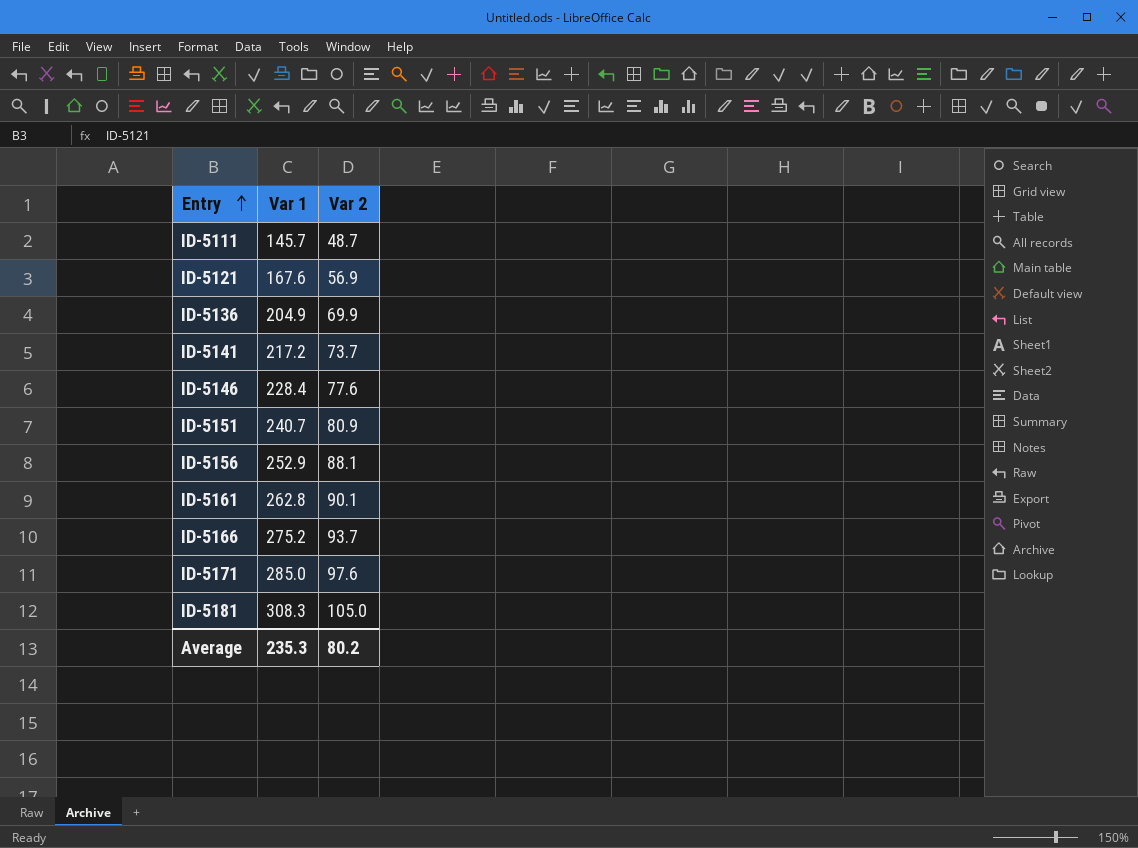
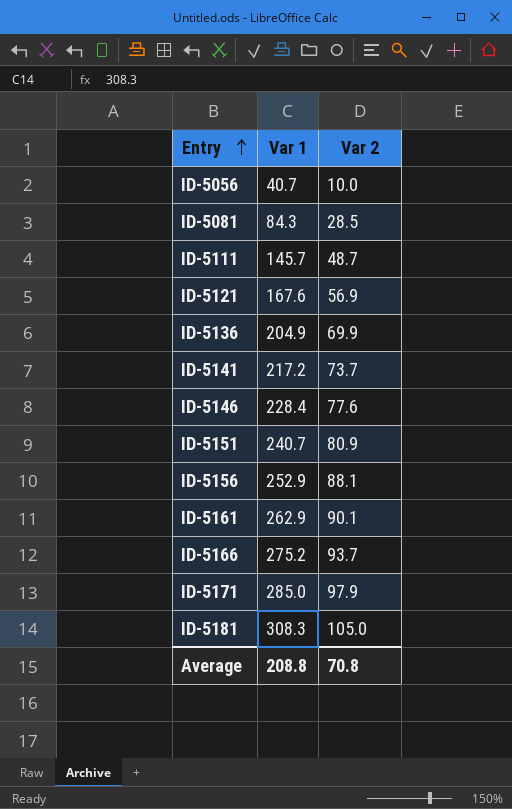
row ID-5056: none -> 40.7 | 10.0
row ID-5081: none -> 84.3 | 28.5
ID-5161 | Var 1: 262.8 -> 262.9
ID-5171 | Var 2: 97.6 -> 97.9
Average | Var 1: 235.3 -> 208.8
Average | Var 2: 80.2 -> 70.8

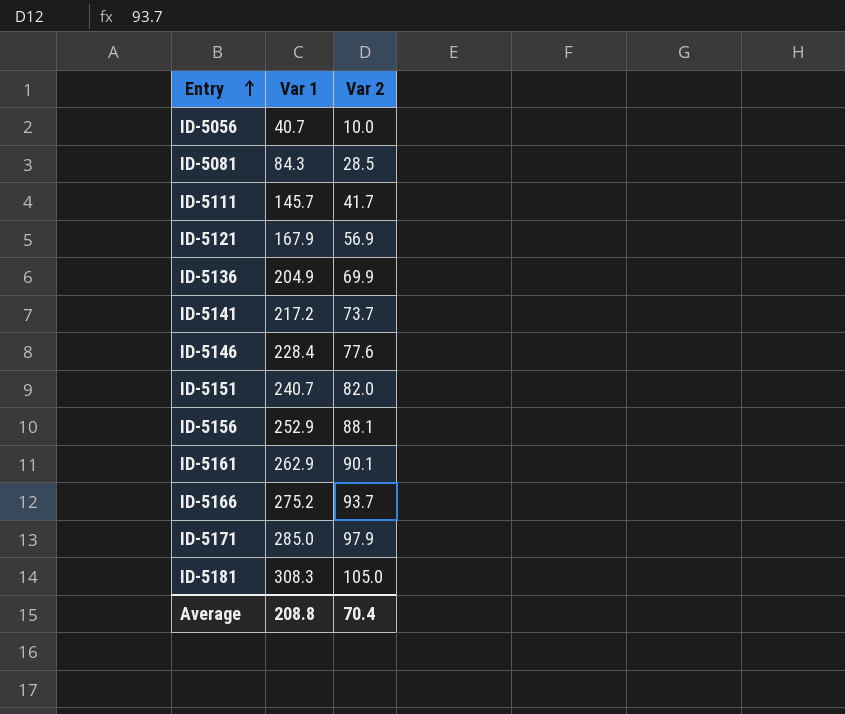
ID-5111 | Var 2: 48.7 -> 41.7
ID-5121 | Var 1: 167.6 -> 167.9
ID-5151 | Var 2: 80.9 -> 82.0
Average | Var 2: 70.8 -> 70.4

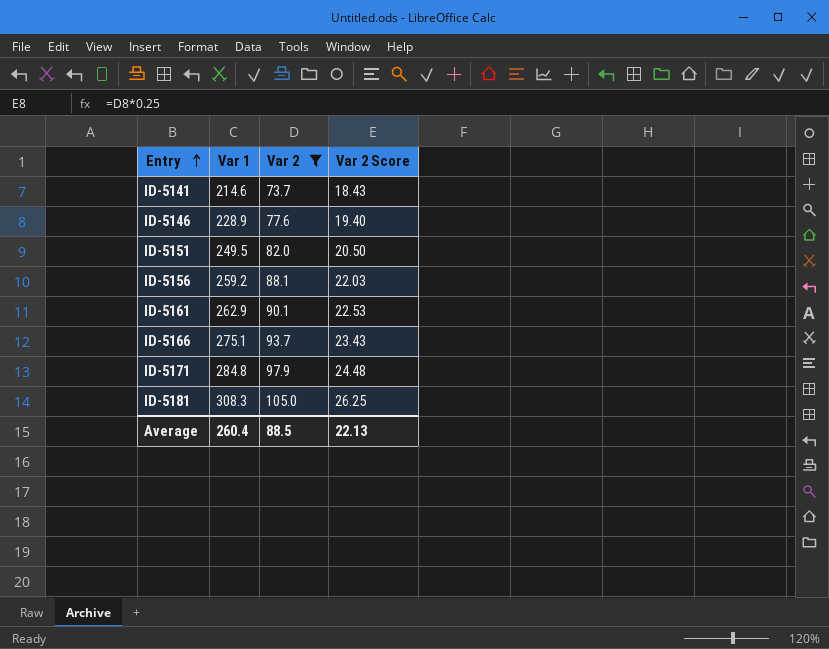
filter: none -> Var 2 >= 73.7
column Var 2 Score | formula: none -> [Var 2] * 0.25
ID-5141 | Var 1: 217.2 -> 214.6
ID-5146 | Var 1: 228.4 -> 228.9
ID-5151 | Var 1: 240.7 -> 249.5
ID-5156 | Var 1: 252.9 -> 259.2
ID-5166 | Var 1: 275.2 -> 275.1
ID-5171 | Var 1: 285.0 -> 284.8
Average | Var 1: 208.8 -> 260.4
Average | Var 2: 70.4 -> 88.5

